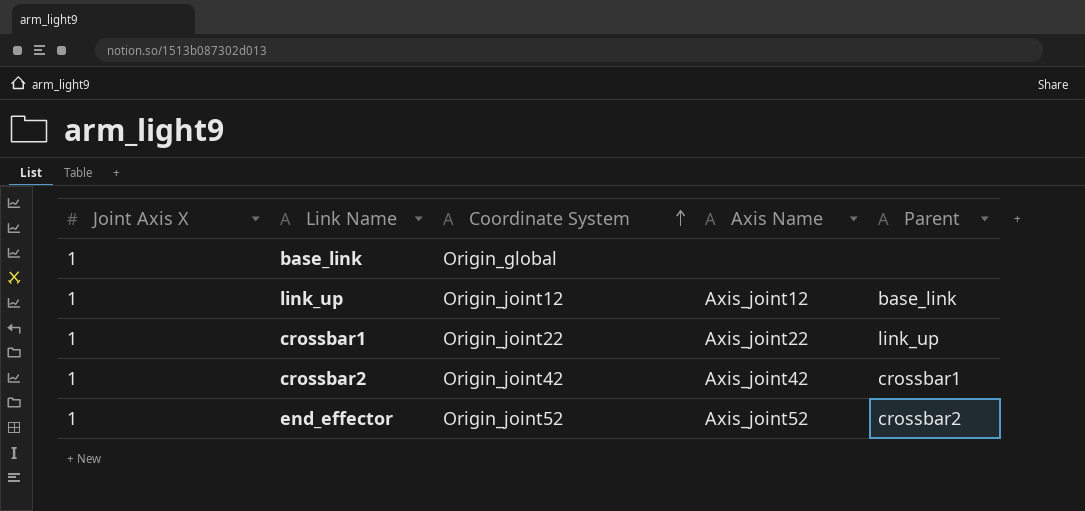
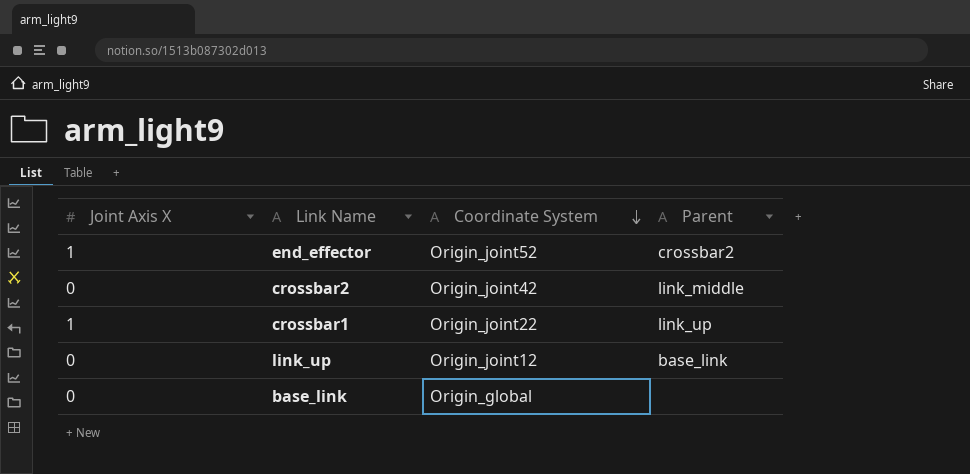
row order: Coordinate System ascending -> Coordinate System descending
column Axis Name | position: 4 -> none
crossbar2 | Joint Axis X: 1 -> 0
crossbar2 | Parent: crossbar1 -> link_middle
link_up | Joint Axis X: 1 -> 0
base_link | Joint Axis X: 1 -> 0

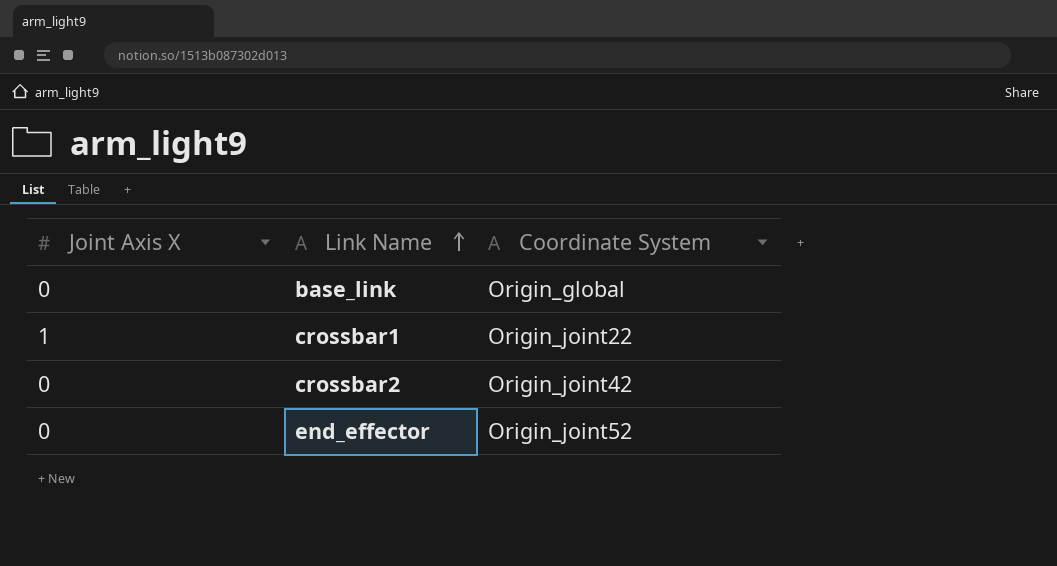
row order: Coordinate System descending -> Link Name ascending
column Parent | position: 4 -> none
row link_up: 0 | Origin_joint12 | base_link -> none
end_effector | Joint Axis X: 1 -> 0

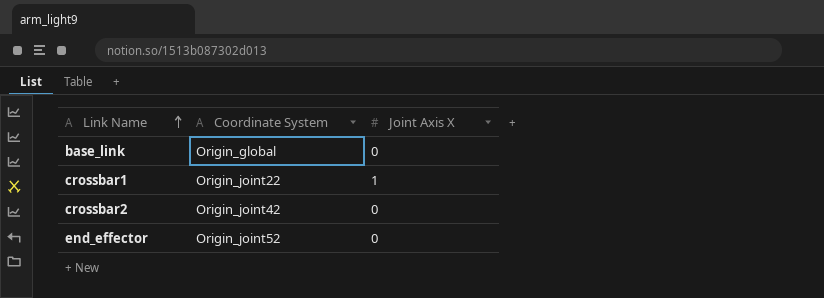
column Joint Axis X | position: 1 -> 3

